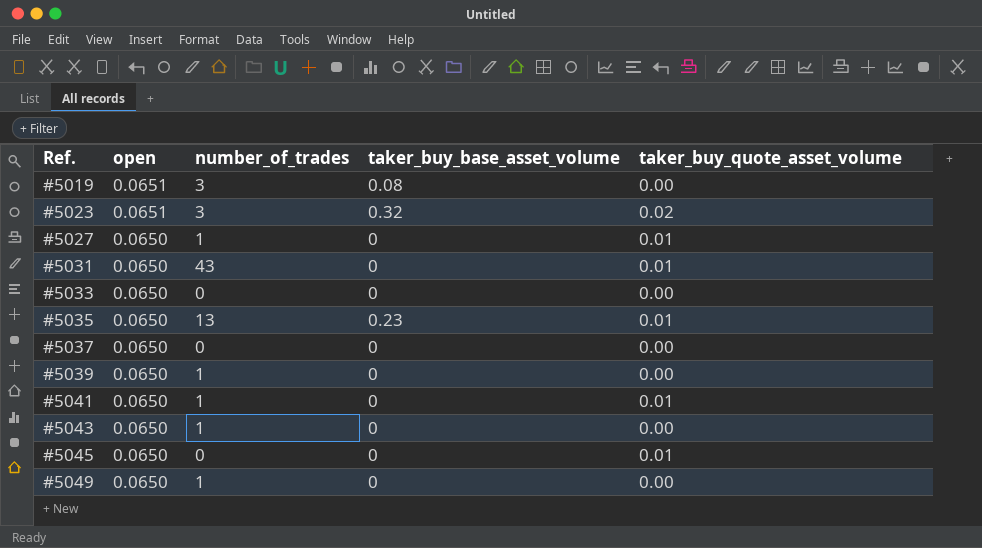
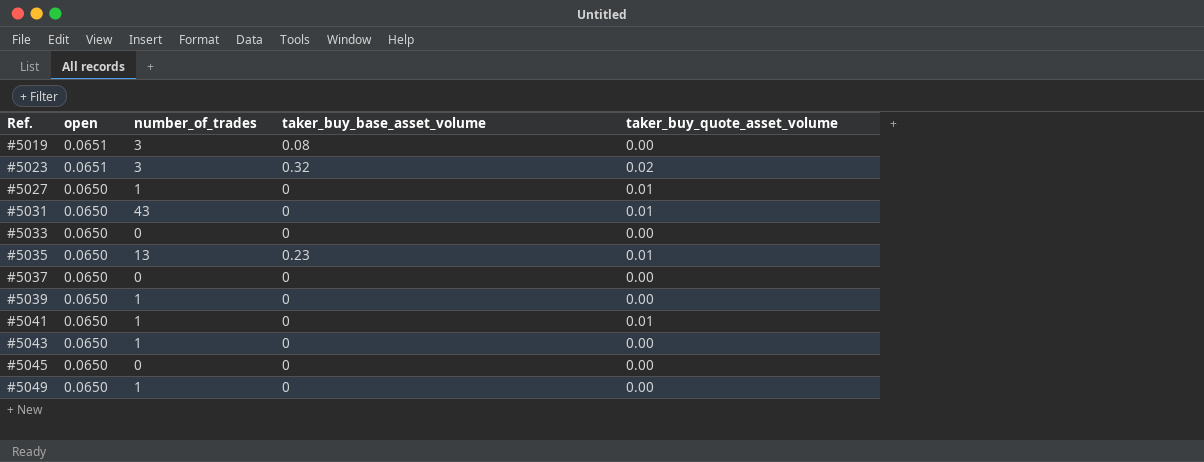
#5045 | taker_buy_quote_asset_volume: 0.01 -> 0.00

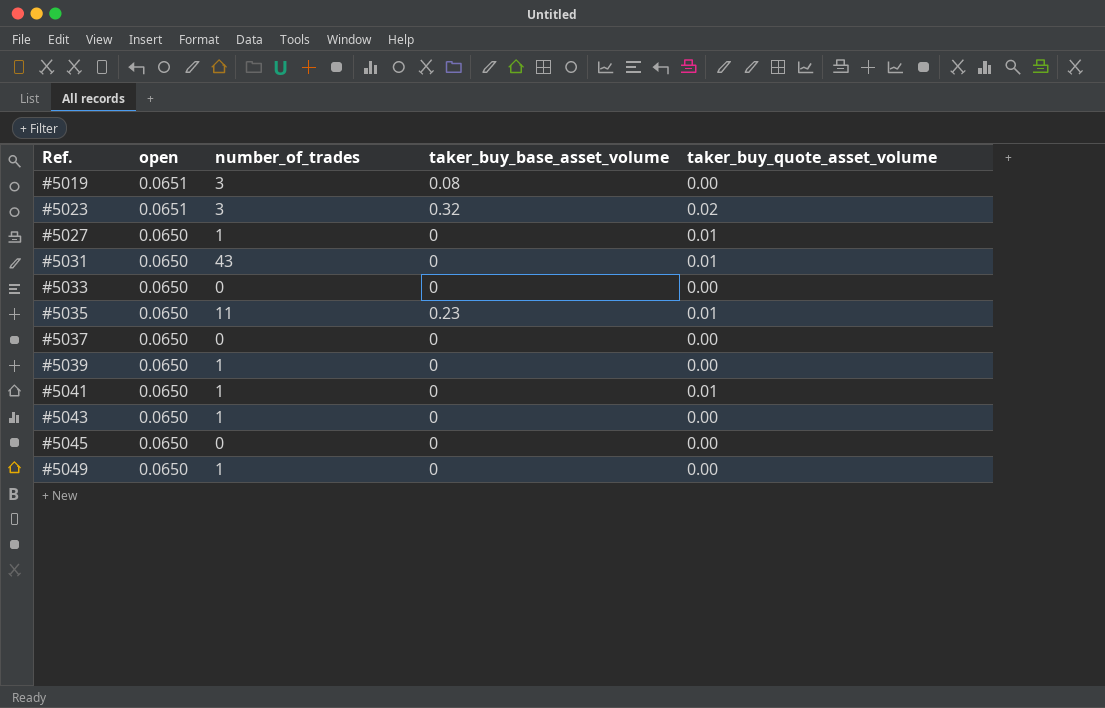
#5035 | number_of_trades: 13 -> 11

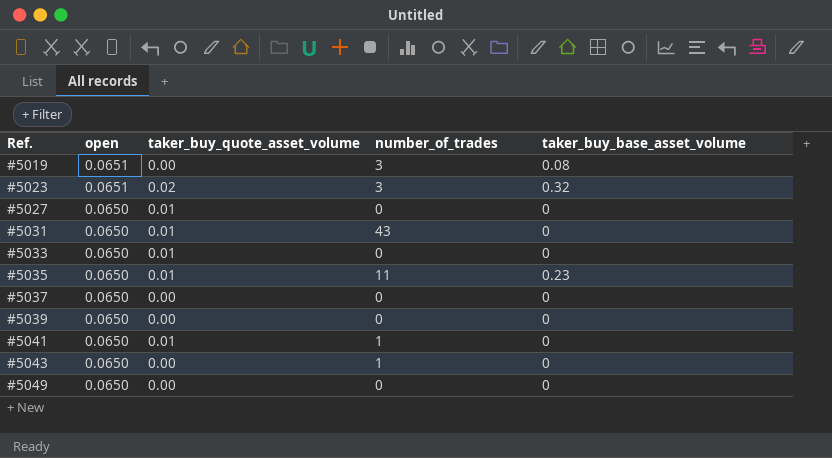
column taker_buy_quote_asset_volume | position: 5 -> 3
row #5045: 0.0650 | 0 | 0 | 0.00 -> none
#5027 | number_of_trades: 1 -> 0
#5033 | taker_buy_quote_asset_volume: 0.00 -> 0.01
#5039 | number_of_trades: 1 -> 0
#5049 | number_of_trades: 1 -> 0

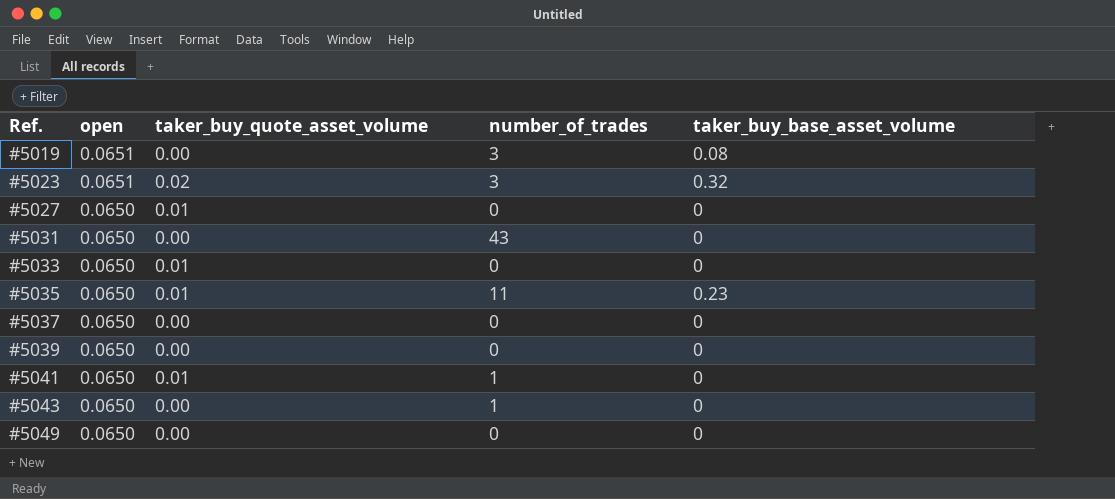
#5031 | taker_buy_quote_asset_volume: 0.01 -> 0.00

